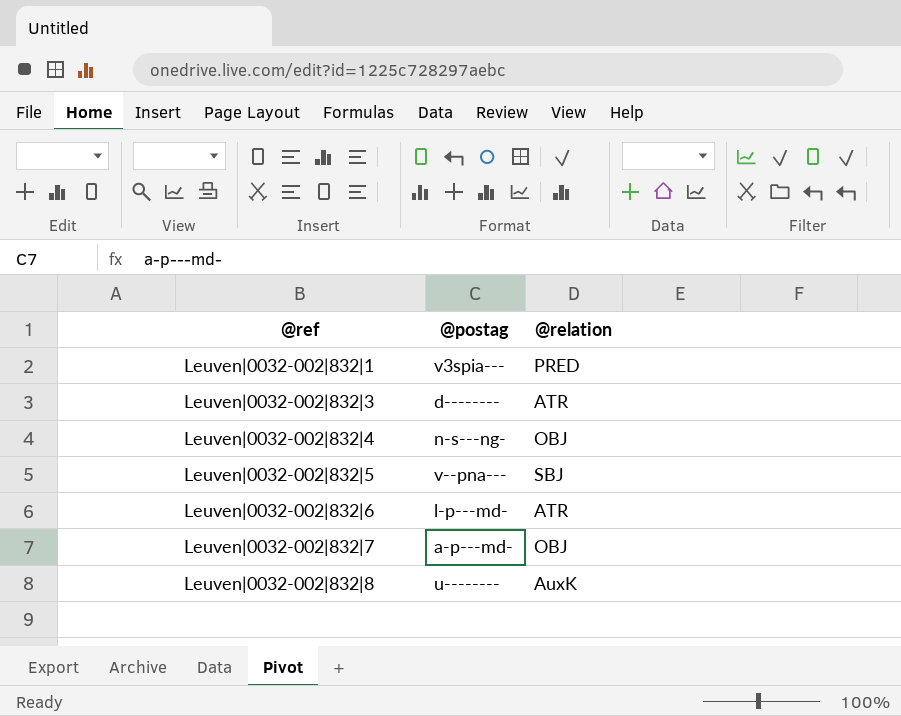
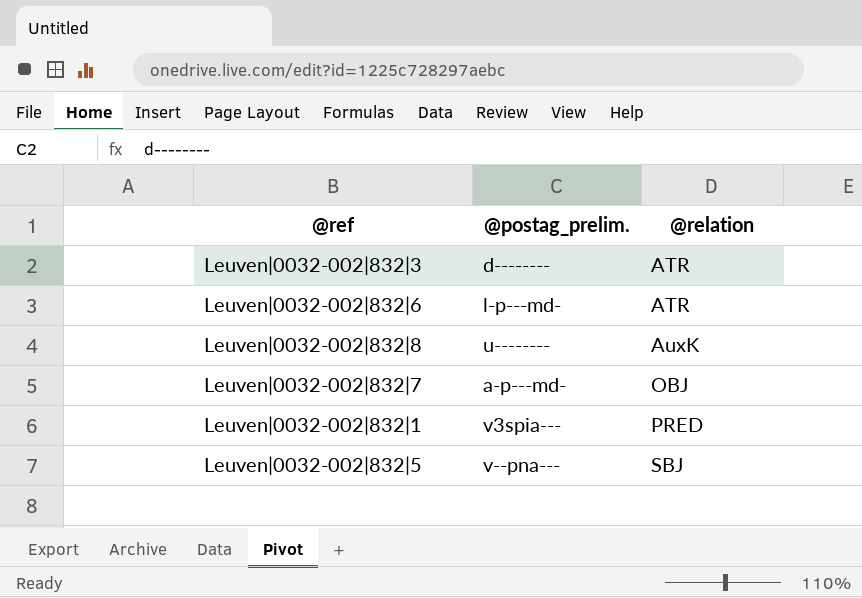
row order: @ref ascending -> @relation ascending
column name: @postag -> @postag_prelim.
row Leuven|0032-002|832|4: n-s---ng- | OBJ -> none

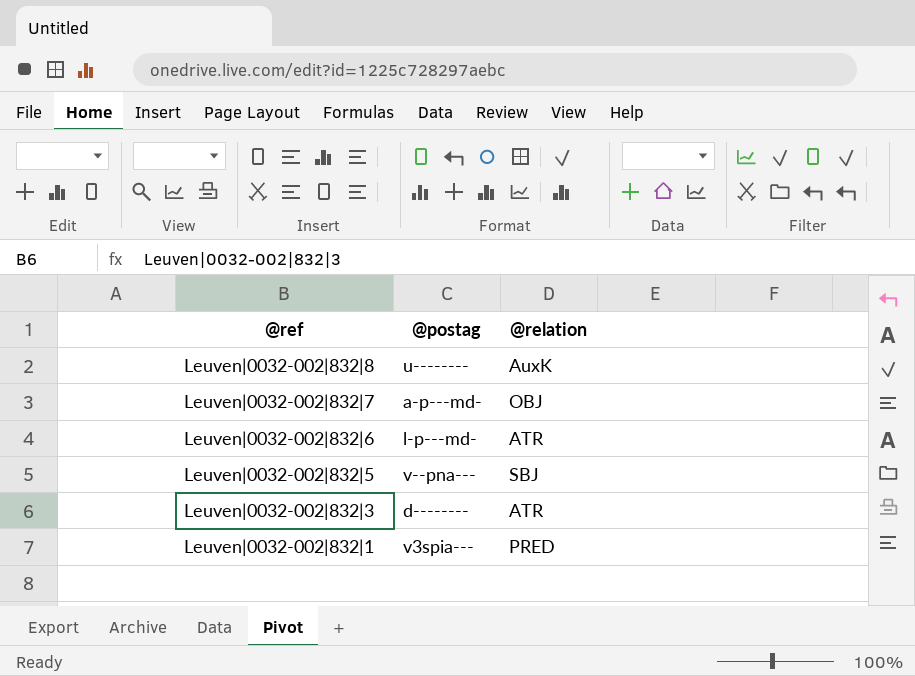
row order: @relation ascending -> @ref descending
column name: @postag_prelim. -> @postag

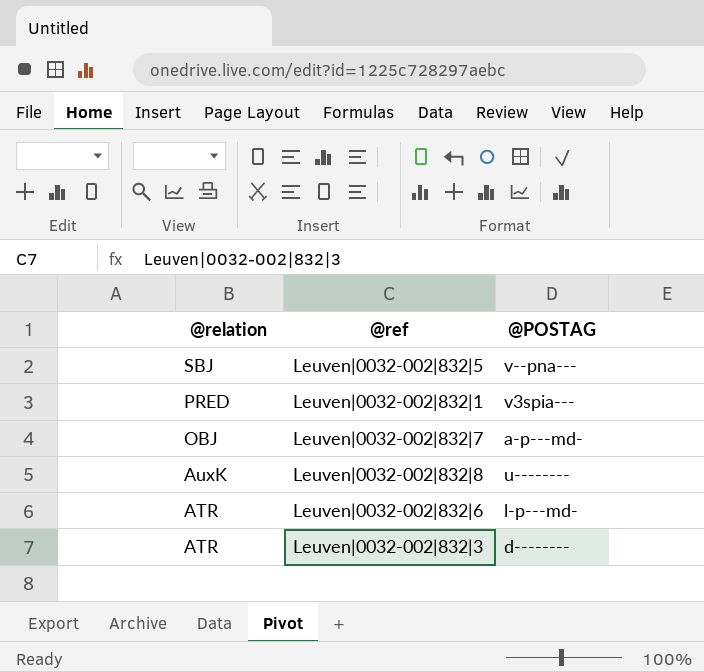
row order: @ref descending -> @relation descending
column @relation | position: 3 -> 1
column name: @postag -> @POSTAG

